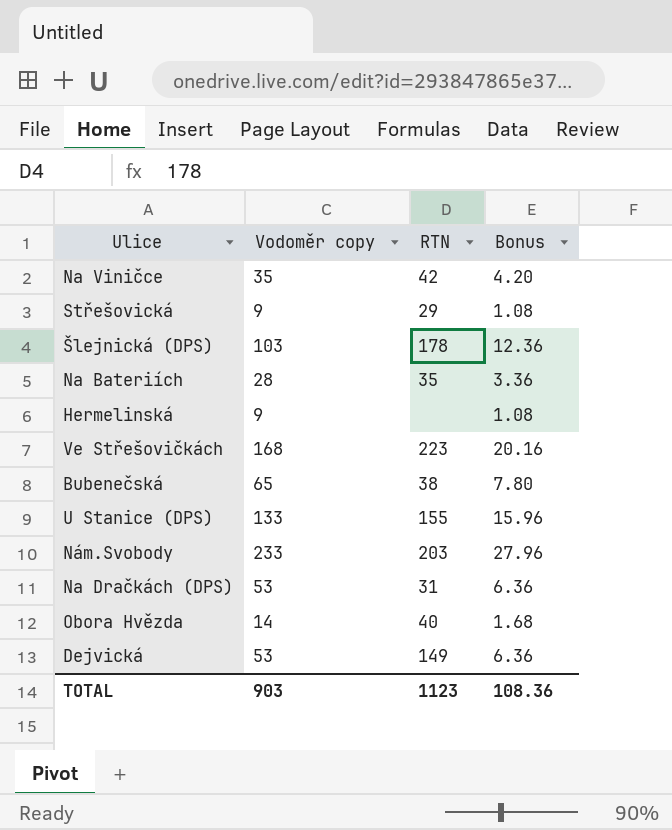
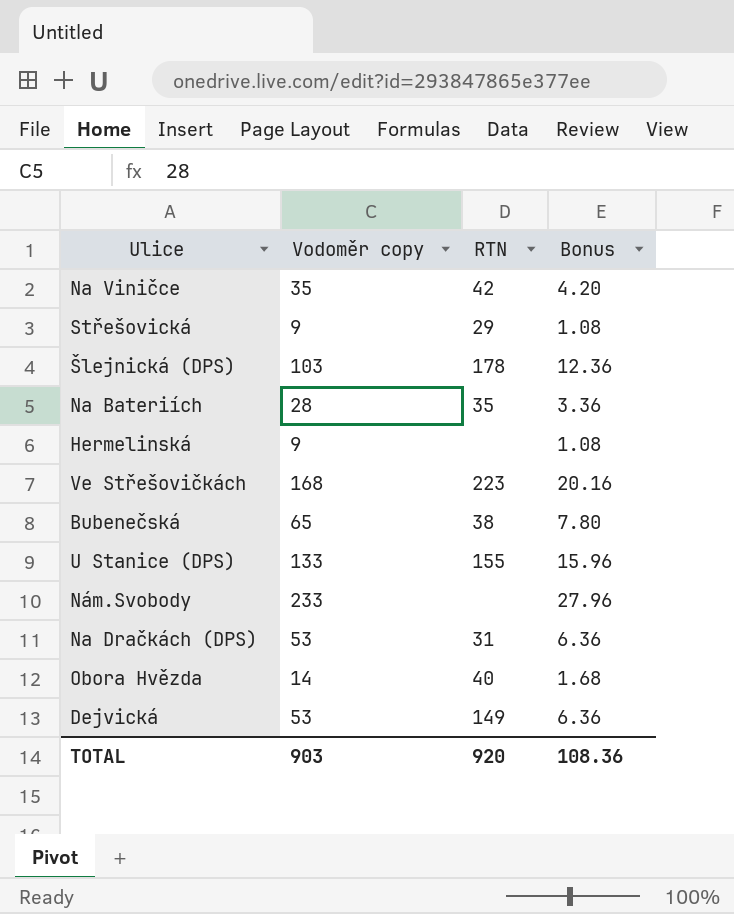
Nám.Svobody | RTN: 203 -> none
TOTAL | RTN: 1123 -> 920

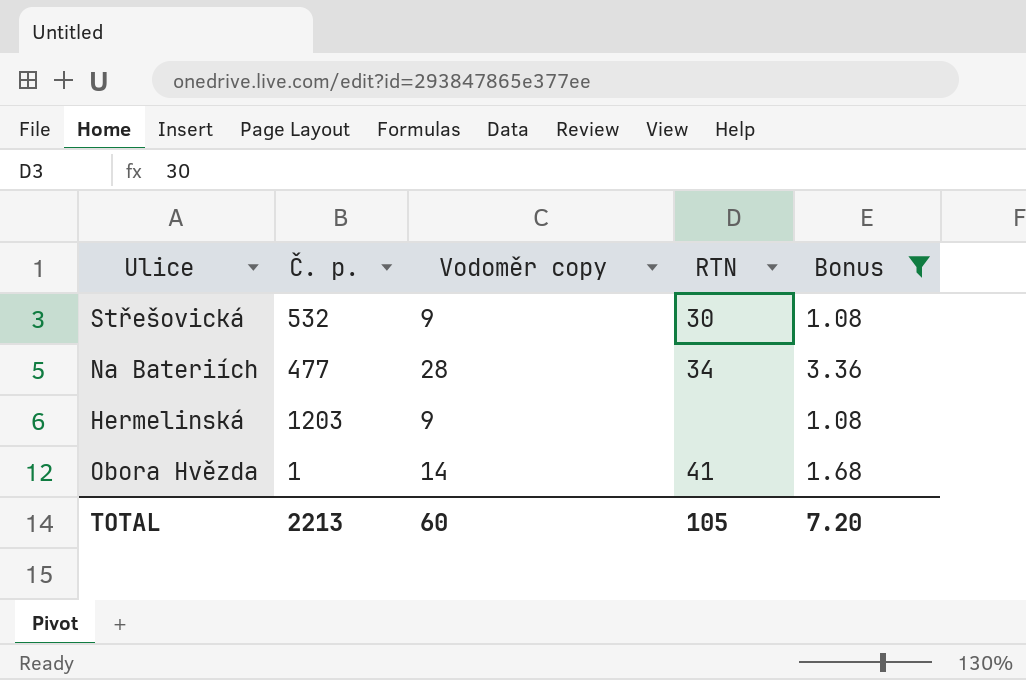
filter: none -> Bonus <= 3.36
column Č. p. | position: none -> 2
Střešovická | RTN: 29 -> 30
Na Bateriích | RTN: 35 -> 34
Obora Hvězda | RTN: 40 -> 41
TOTAL | Vodoměr copy: 903 -> 60
TOTAL | RTN: 920 -> 105
TOTAL | Bonus: 108.36 -> 7.20

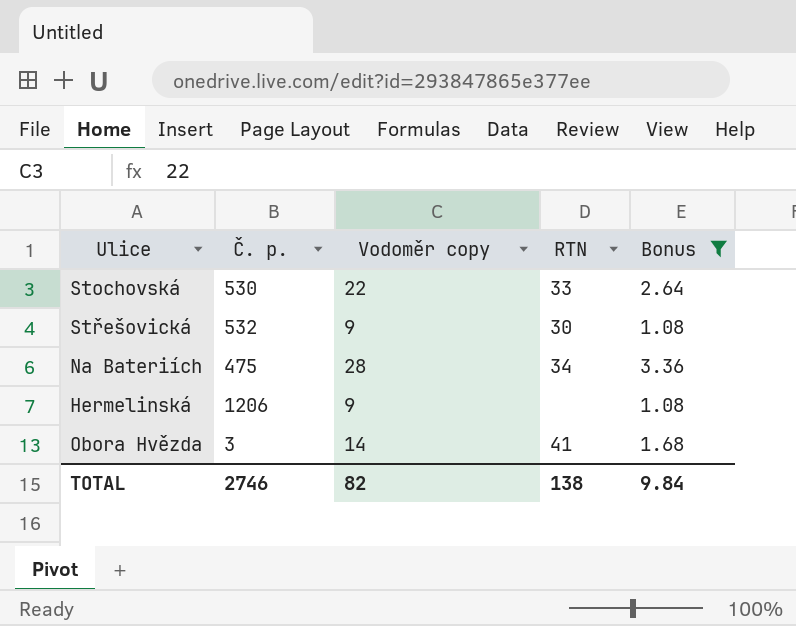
row Stochovská: none -> 530 | 22 | 33 | 2.64
Na Bateriích | Č. p.: 477 -> 475
Hermelinská | Č. p.: 1203 -> 1206
Obora Hvězda | Č. p.: 1 -> 3
TOTAL | Č. p.: 2213 -> 2746
TOTAL | Vodoměr copy: 60 -> 82
TOTAL | RTN: 105 -> 138
TOTAL | Bonus: 7.20 -> 9.84

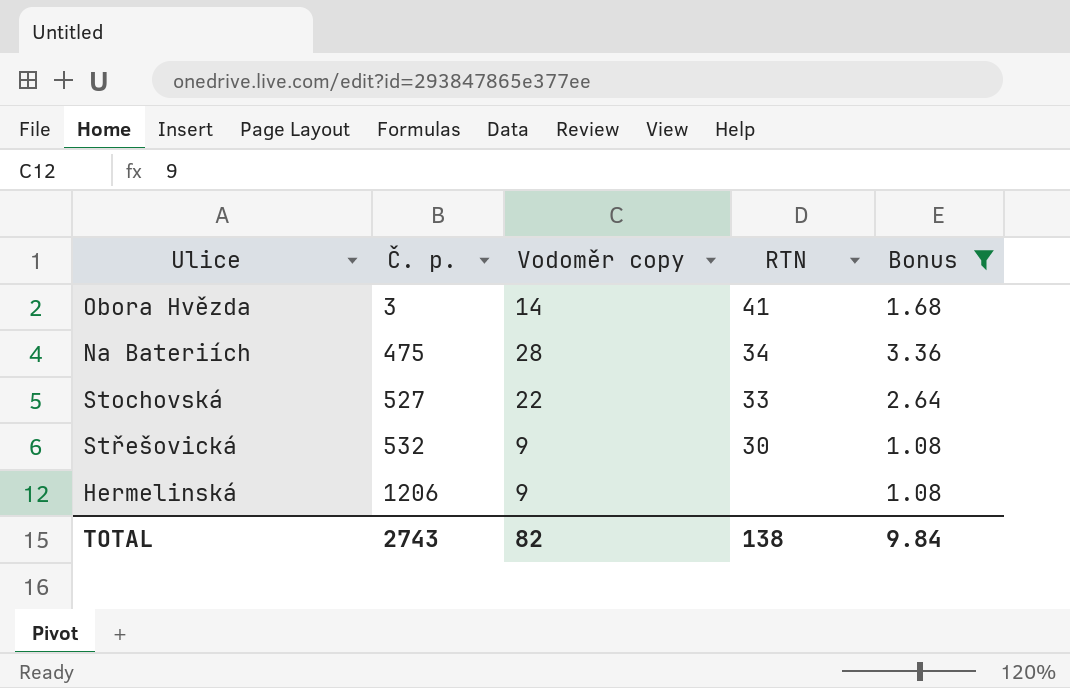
row order: none -> Č. p. ascending
Stochovská | Č. p.: 530 -> 527
TOTAL | Č. p.: 2746 -> 2743

